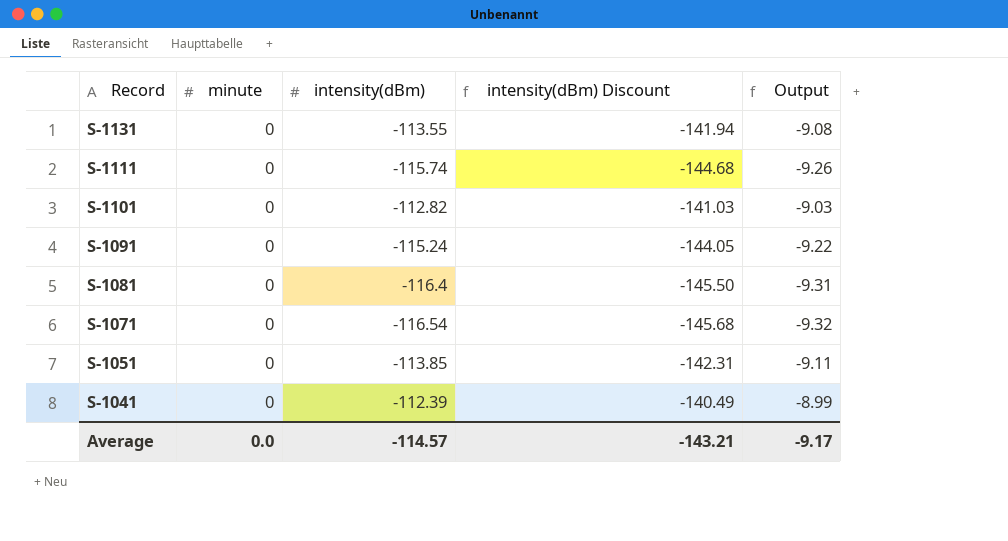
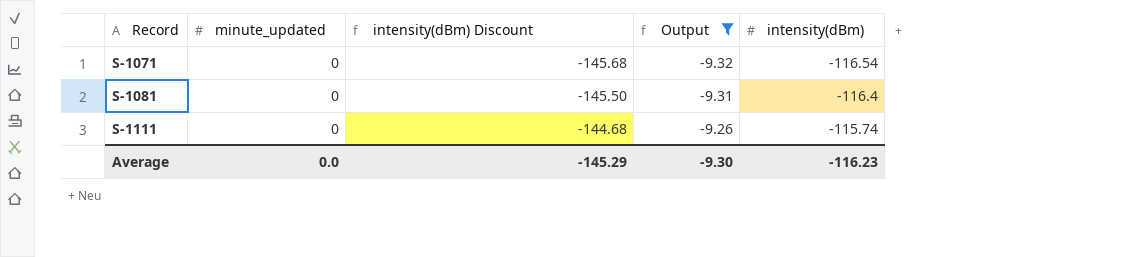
filter: none -> Output <= -9.26
row order: Record descending -> Record ascending
column name: minute -> minute_updated
column intensity(dBm) | position: 3 -> 5
Average | intensity(dBm) Discount: -143.21 -> -145.29
Average | Output: -9.17 -> -9.30
Average | intensity(dBm): -114.57 -> -116.23

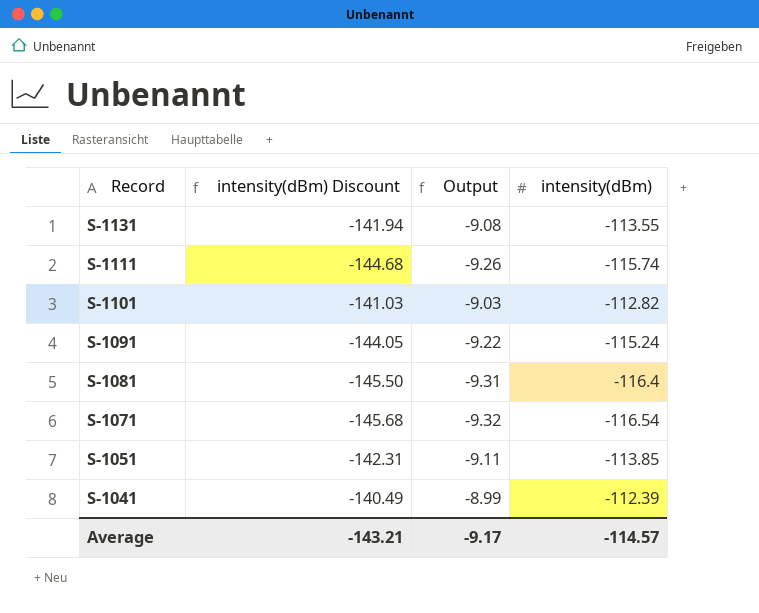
filter: Output <= -9.26 -> none
row order: Record ascending -> Record descending
column minute_updated | position: 2 -> none
Average | intensity(dBm) Discount: -145.29 -> -143.21
Average | Output: -9.30 -> -9.17
Average | intensity(dBm): -116.23 -> -114.57

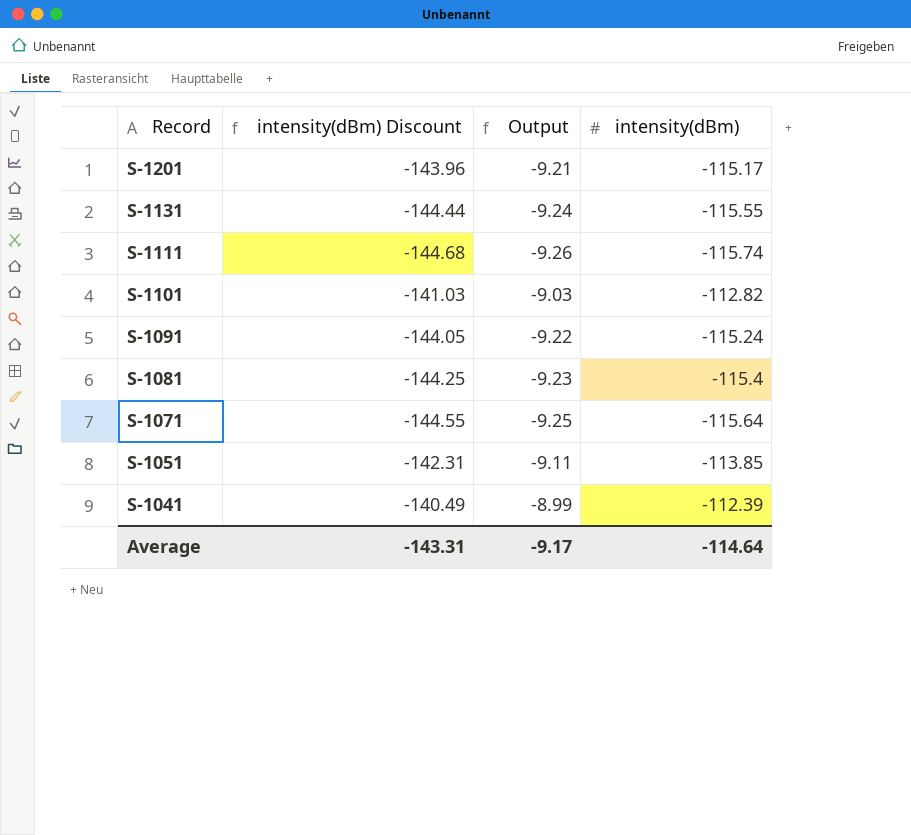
row S-1201: none -> -143.96 | -9.21 | -115.17
S-1131 | intensity(dBm) Discount: -141.94 -> -144.44
S-1131 | Output: -9.08 -> -9.24
S-1131 | intensity(dBm): -113.55 -> -115.55
S-1081 | intensity(dBm) Discount: -145.50 -> -144.25
S-1081 | Output: -9.31 -> -9.23
S-1081 | intensity(dBm): -116.4 -> -115.4
S-1071 | intensity(dBm) Discount: -145.68 -> -144.55
S-1071 | Output: -9.32 -> -9.25
S-1071 | intensity(dBm): -116.54 -> -115.64
Average | intensity(dBm) Discount: -143.21 -> -143.31
Average | intensity(dBm): -114.57 -> -114.64

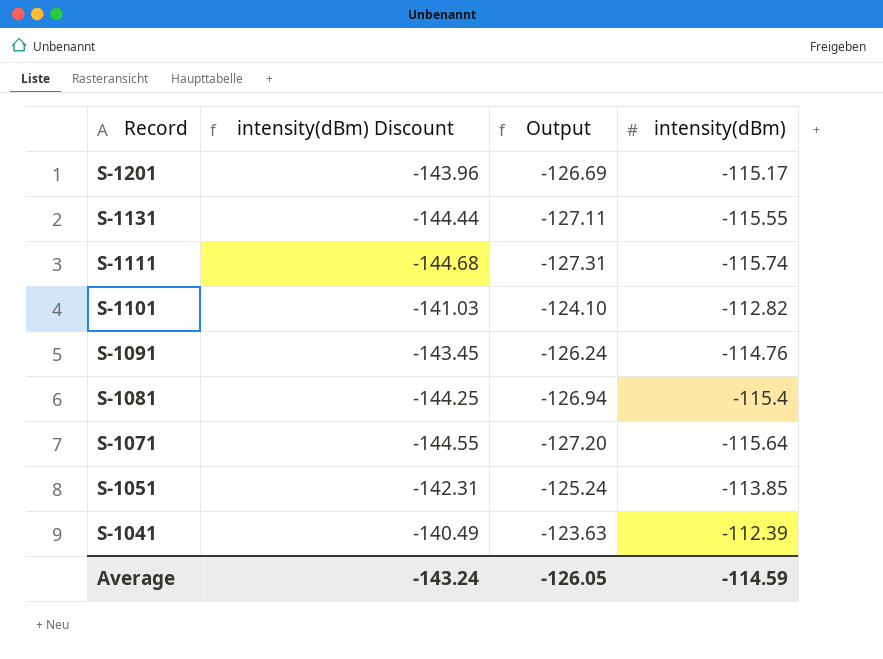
column Output | formula: [intensity(dBm)] * 0.08 -> [intensity(dBm)] * 1.1
S-1091 | intensity(dBm) Discount: -144.05 -> -143.45
S-1091 | intensity(dBm): -115.24 -> -114.76
Average | intensity(dBm) Discount: -143.31 -> -143.24
Average | Output: -9.17 -> -126.05
Average | intensity(dBm): -114.64 -> -114.59

